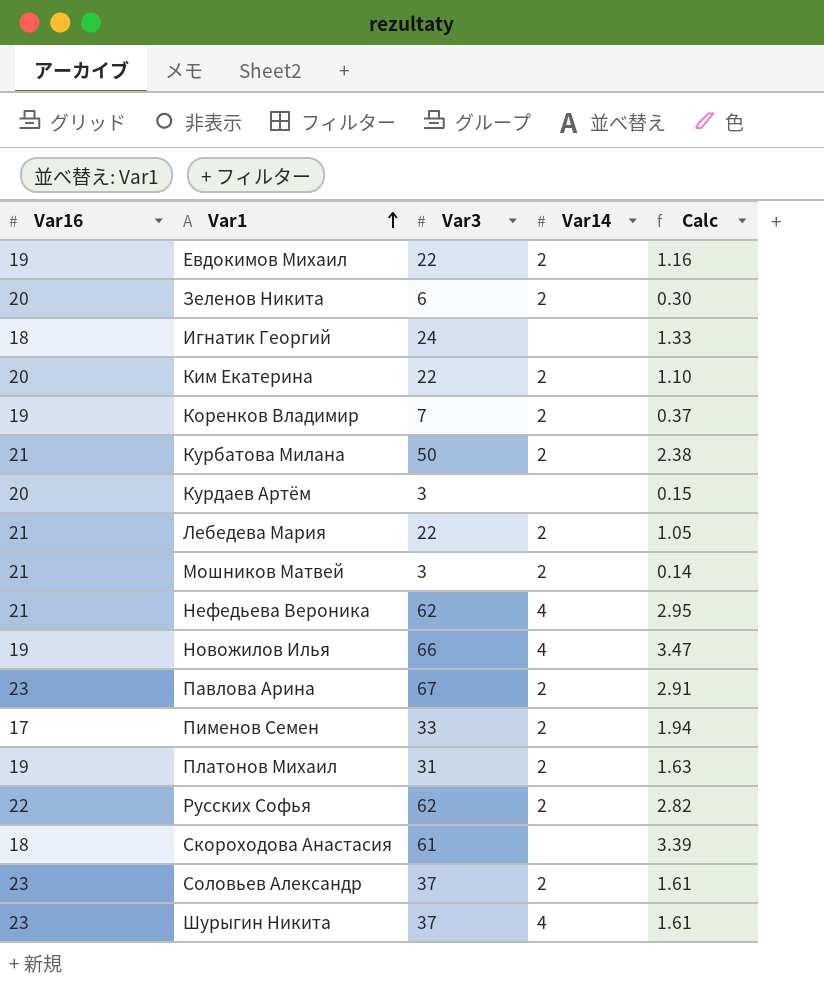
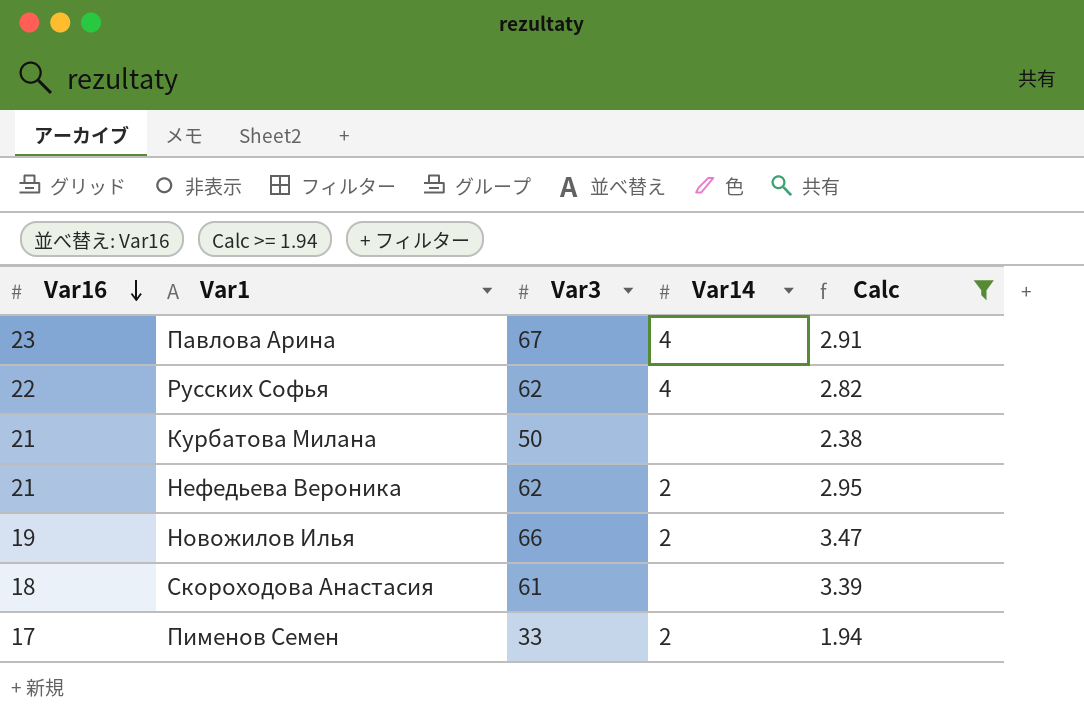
filter: none -> Calc >= 1.94
row order: Var1 ascending -> Var16 descending
Павлова Арина | Var14: 2 -> 4
Русских Софья | Var14: 2 -> 4
Курбатова Милана | Var14: 2 -> none
Нефедьева Вероника | Var14: 4 -> 2
Новожилов Илья | Var14: 4 -> 2

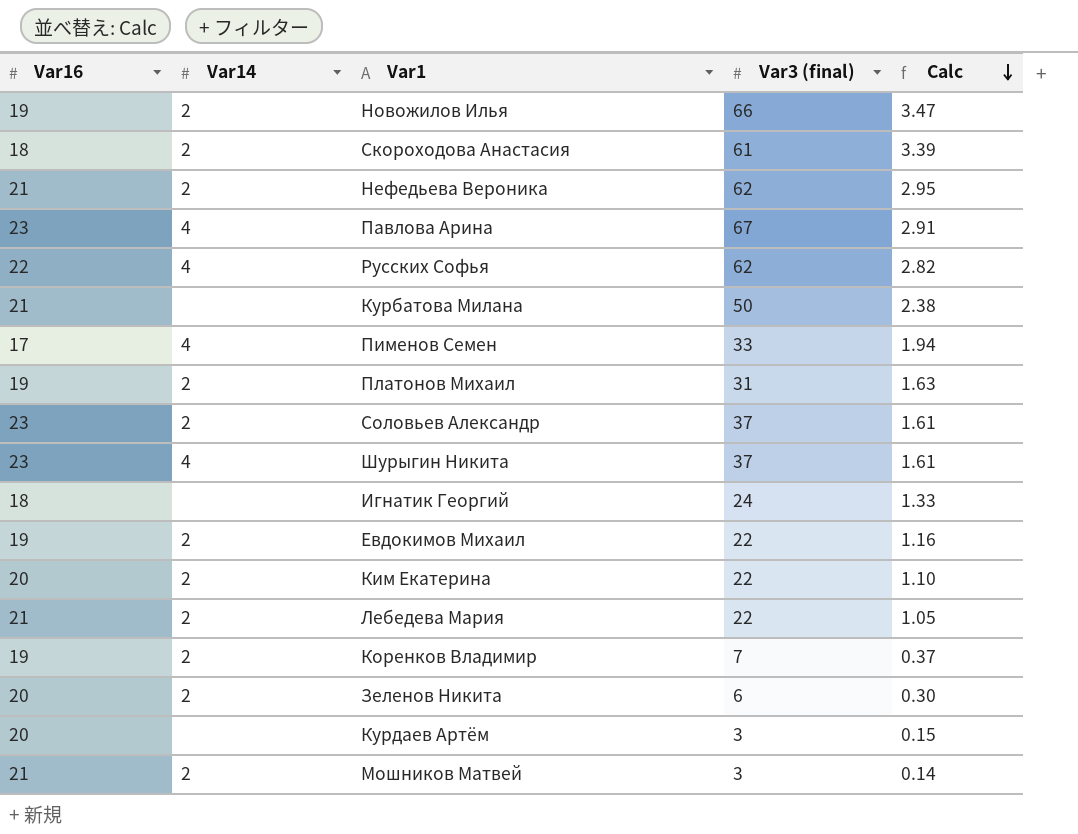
filter: Calc >= 1.94 -> none
row order: Var16 descending -> Calc descending
column Var14 | position: 4 -> 2
column name: Var3 -> Var3 (final)
Скороходова Анастасия | Var14: none -> 2
Пименов Семен | Var14: 2 -> 4

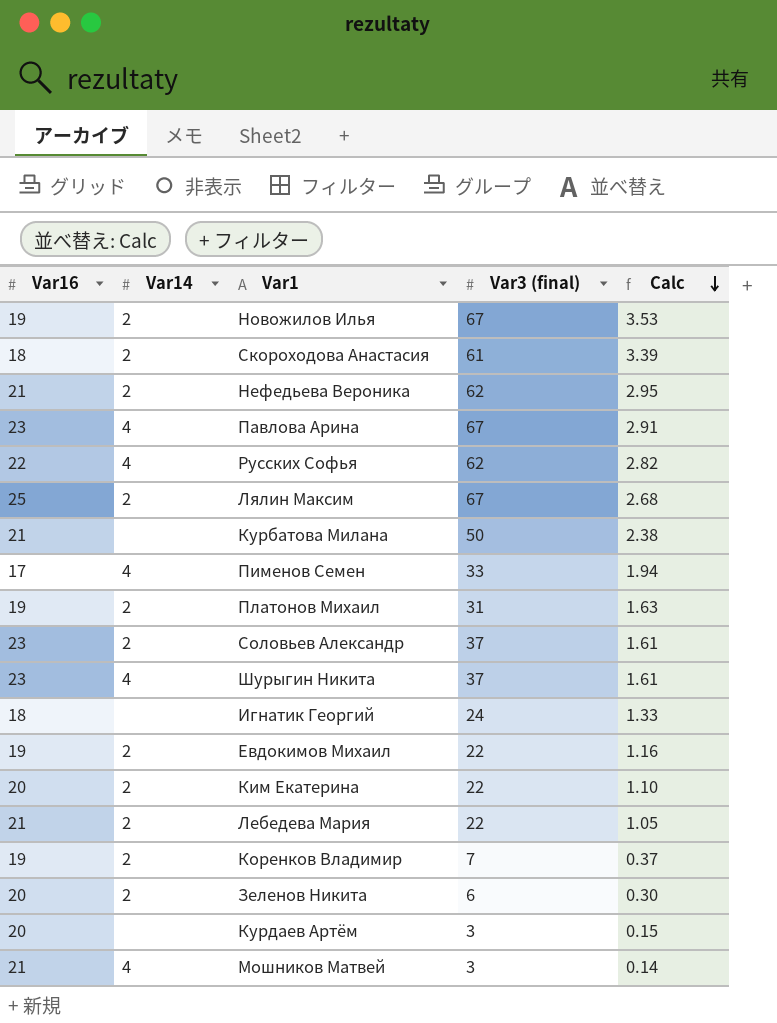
Новожилов Илья | Var3 (final): 66 -> 67
Новожилов Илья | Calc: 3.47 -> 3.53
row Лялин Максим: none -> 25 | 2 | 67 | 2.68
Мошников Матвей | Var14: 2 -> 4

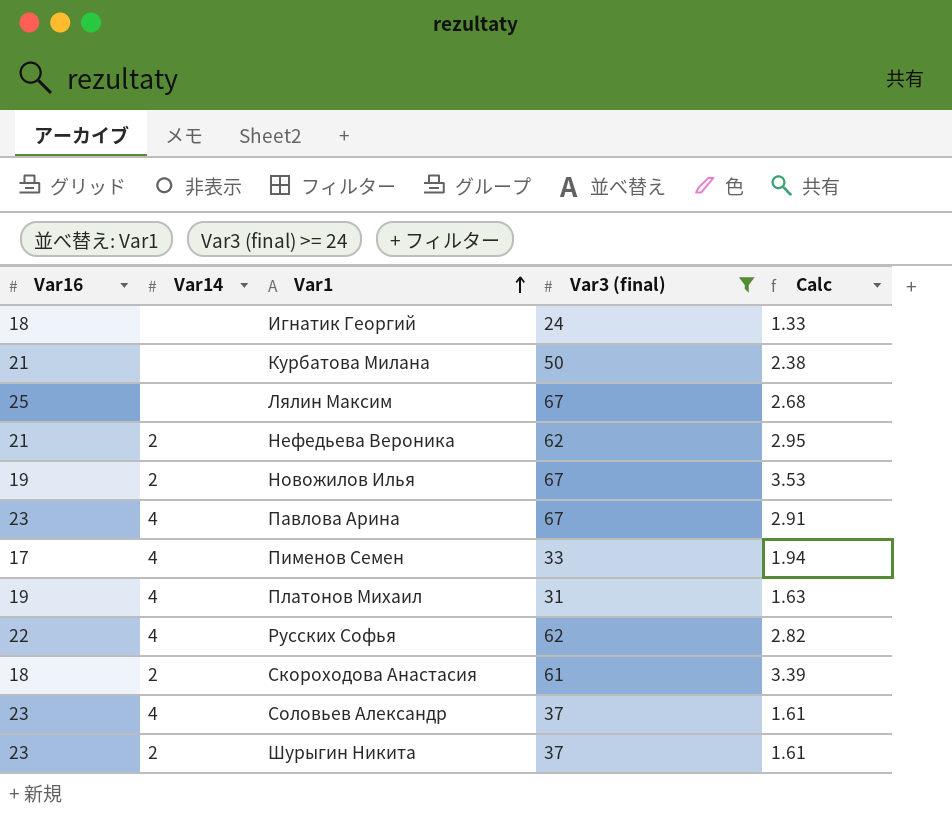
filter: none -> Var3 (final) >= 24
row order: Calc descending -> Var1 ascending
Лялин Максим | Var14: 2 -> none
Платонов Михаил | Var14: 2 -> 4
Соловьев Александр | Var14: 2 -> 4
Шурыгин Никита | Var14: 4 -> 2

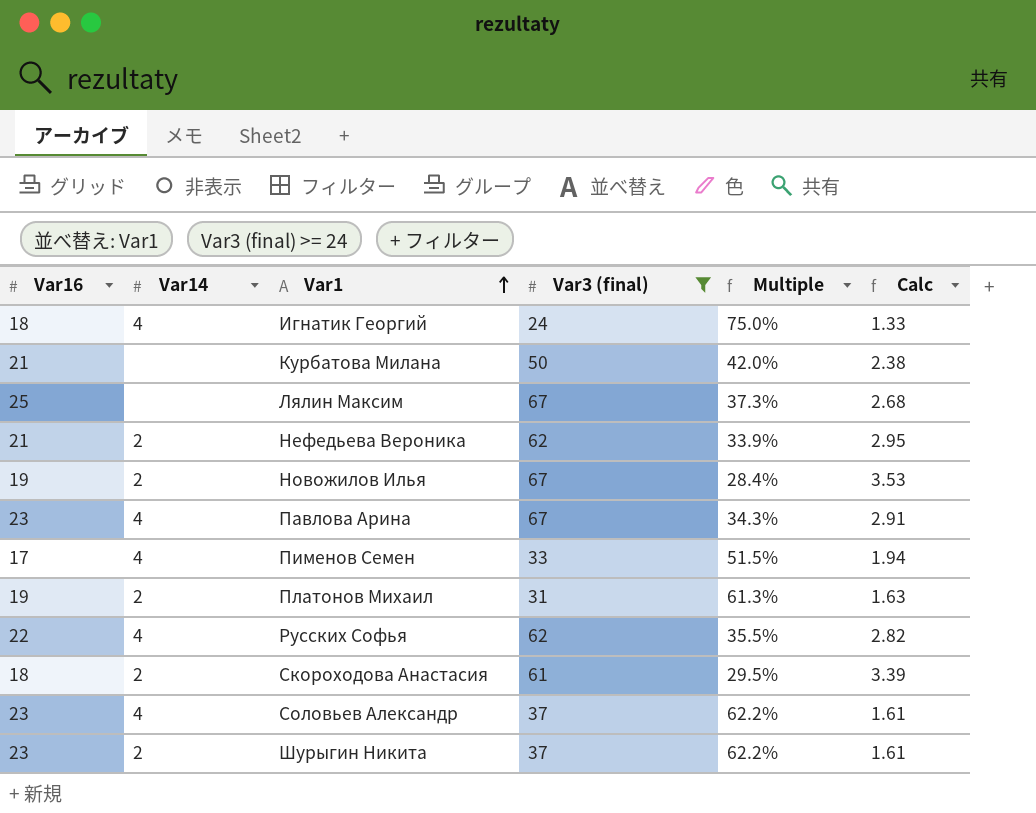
column Multiple | formula: none -> [Var16] / [Var3 (final)]
Игнатик Георгий | Var14: none -> 4
Платонов Михаил | Var14: 4 -> 2

